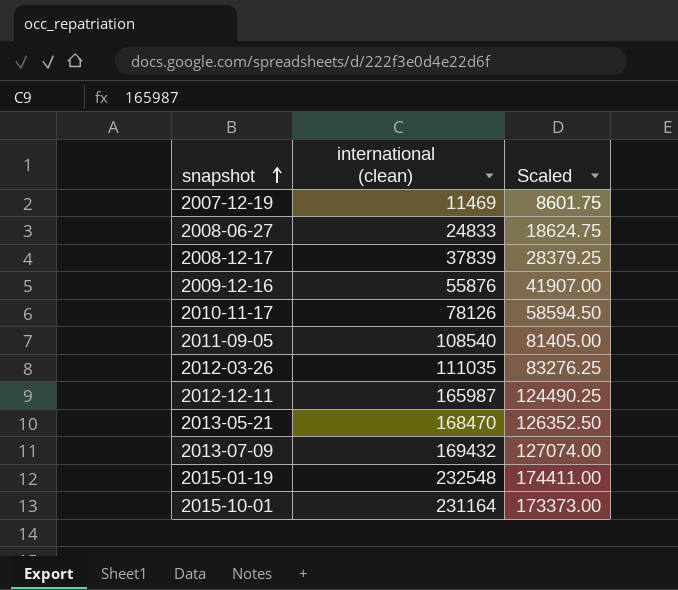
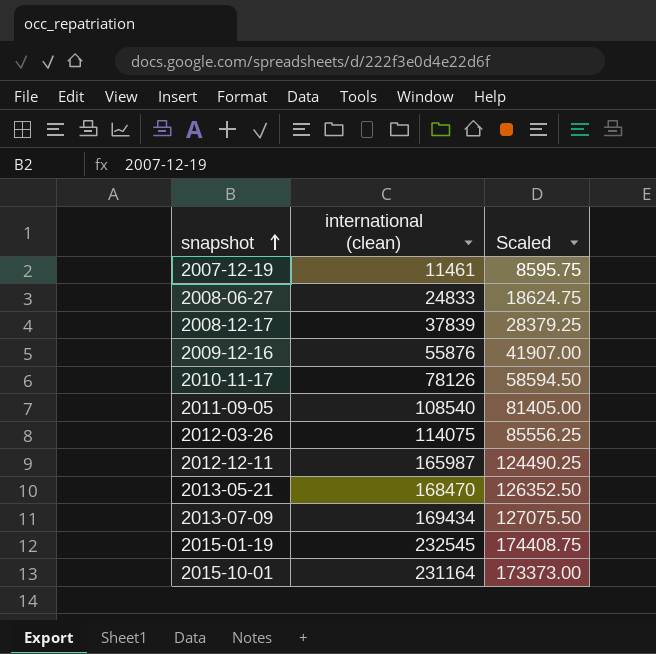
2007-12-19 | international (clean): 11469 -> 11461
2007-12-19 | Scaled: 8601.75 -> 8595.75
2012-03-26 | international (clean): 111035 -> 114075
2012-03-26 | Scaled: 83276.25 -> 85556.25
2013-07-09 | international (clean): 169432 -> 169434
2013-07-09 | Scaled: 127074.00 -> 127075.50
2015-01-19 | international (clean): 232548 -> 232545
2015-01-19 | Scaled: 174411.00 -> 174408.75

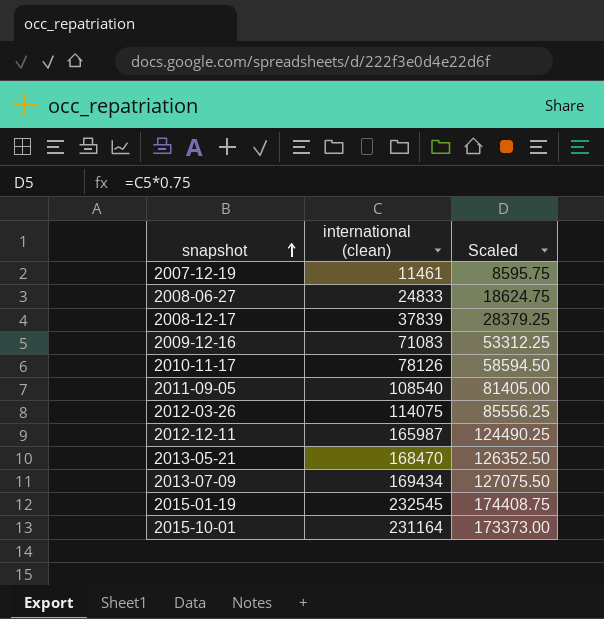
2009-12-16 | international (clean): 55876 -> 71083
2009-12-16 | Scaled: 41907.00 -> 53312.25

